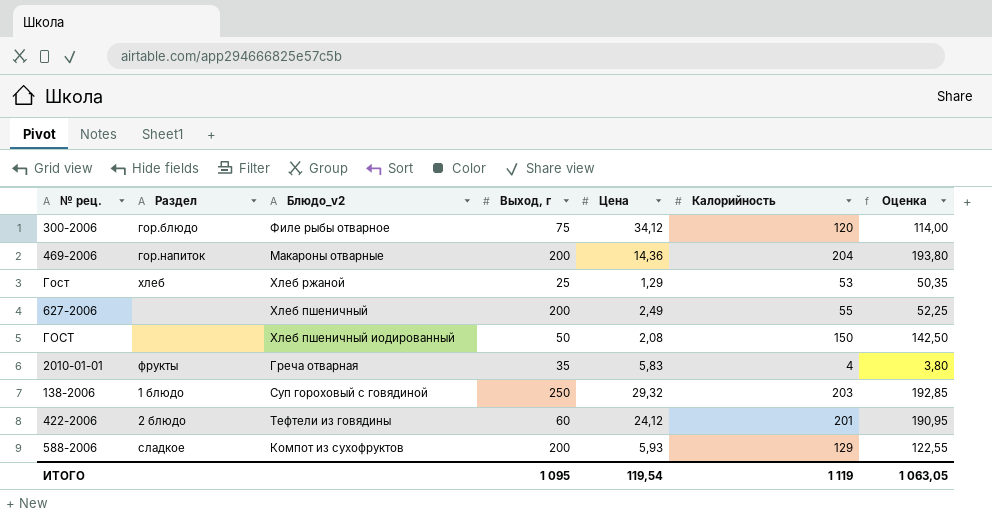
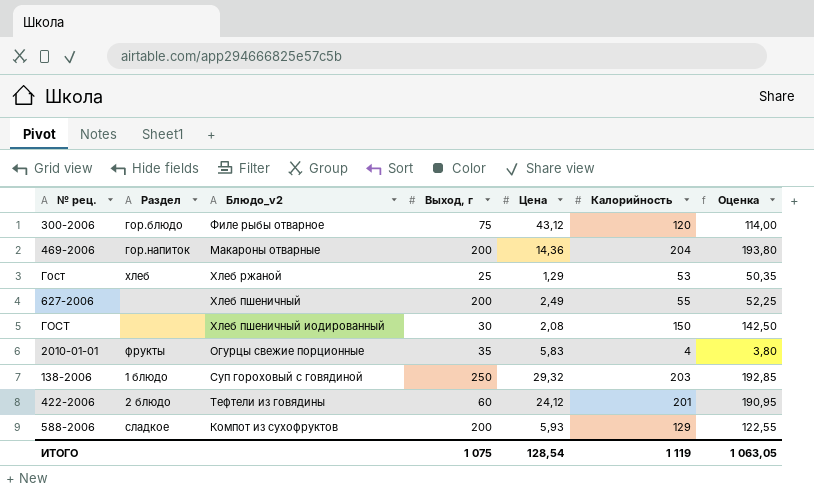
300-2006 | Цена: 34,12 -> 43,12
ГОСТ | Выход, г: 50 -> 30
2010-01-01 | Блюдо_v2: Греча отварная -> Огурцы свежие порционные
ИТОГО | Выход, г: 1 095 -> 1 075
ИТОГО | Цена: 119,54 -> 128,54

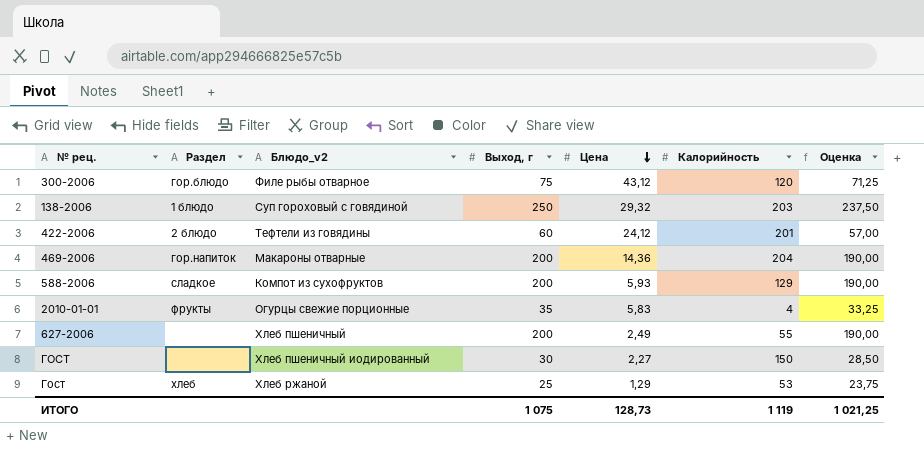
row order: none -> Цена descending
column Оценка | formula: [Калорийность] * 0,95 -> [Выход, г] * 0,95
ГОСТ | Цена: 2,08 -> 2,27
ИТОГО | Цена: 128,54 -> 128,73
ИТОГО | Оценка: 1 063,05 -> 1 021,25

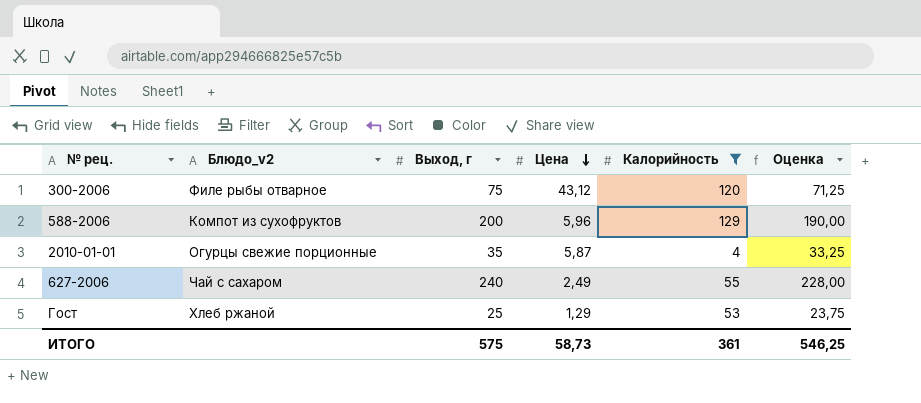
filter: none -> Калорийность <= 129
column Раздел | position: 2 -> none
588-2006 | Цена: 5,93 -> 5,96
2010-01-01 | Цена: 5,83 -> 5,87
627-2006 | Блюдо_v2: Хлеб пшеничный -> Чай с сахаром
627-2006 | Выход, г: 200 -> 240
627-2006 | Оценка: 190,00 -> 228,00
ИТОГО | Выход, г: 1 075 -> 575
ИТОГО | Цена: 128,73 -> 58,73
ИТОГО | Калорийность: 1 119 -> 361
ИТОГО | Оценка: 1 021,25 -> 546,25

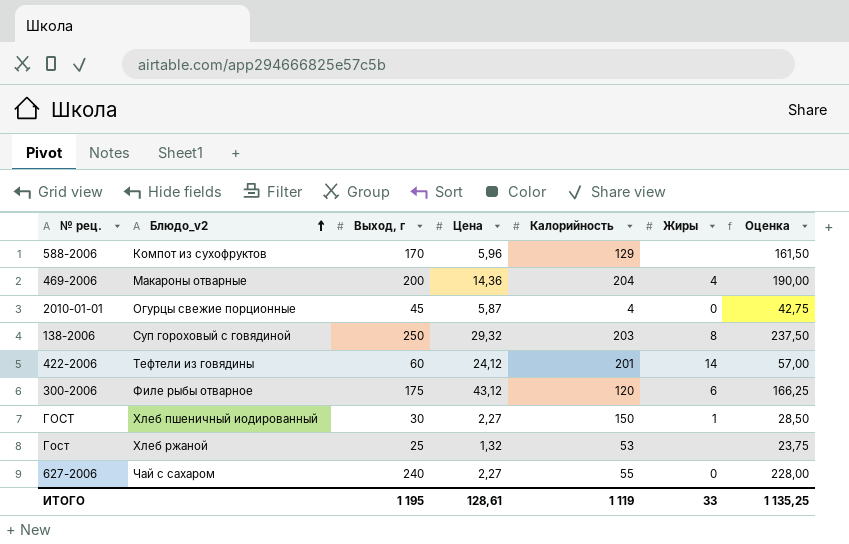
filter: Калорийность <= 129 -> none
row order: Цена descending -> Блюдо_v2 ascending
column Жиры | position: none -> 6
588-2006 | Выход, г: 200 -> 170
588-2006 | Оценка: 190,00 -> 161,50
2010-01-01 | Выход, г: 35 -> 45
2010-01-01 | Оценка: 33,25 -> 42,75
300-2006 | Выход, г: 75 -> 175
300-2006 | Оценка: 71,25 -> 166,25
Гост | Цена: 1,29 -> 1,32
627-2006 | Цена: 2,49 -> 2,27
ИТОГО | Выход, г: 575 -> 1 195
ИТОГО | Цена: 58,73 -> 128,61
ИТОГО | Калорийность: 361 -> 1 119
ИТОГО | Оценка: 546,25 -> 1 135,25

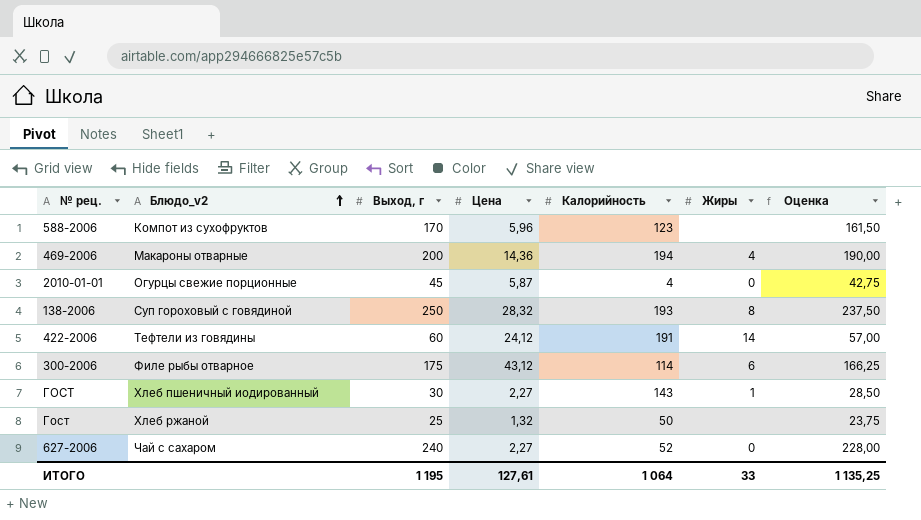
588-2006 | Калорийность: 129 -> 123
469-2006 | Калорийность: 204 -> 194
138-2006 | Цена: 29,32 -> 28,32
138-2006 | Калорийность: 203 -> 193
422-2006 | Калорийность: 201 -> 191
300-2006 | Калорийность: 120 -> 114
ГОСТ | Калорийность: 150 -> 143
Гост | Калорийность: 53 -> 50
627-2006 | Калорийность: 55 -> 52
ИТОГО | Цена: 128,61 -> 127,61
ИТОГО | Калорийность: 1 119 -> 1 064

